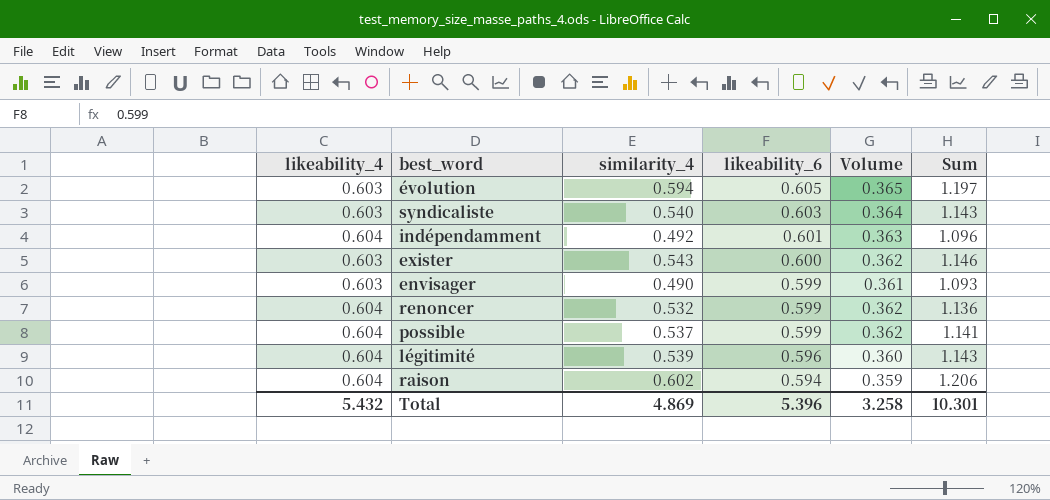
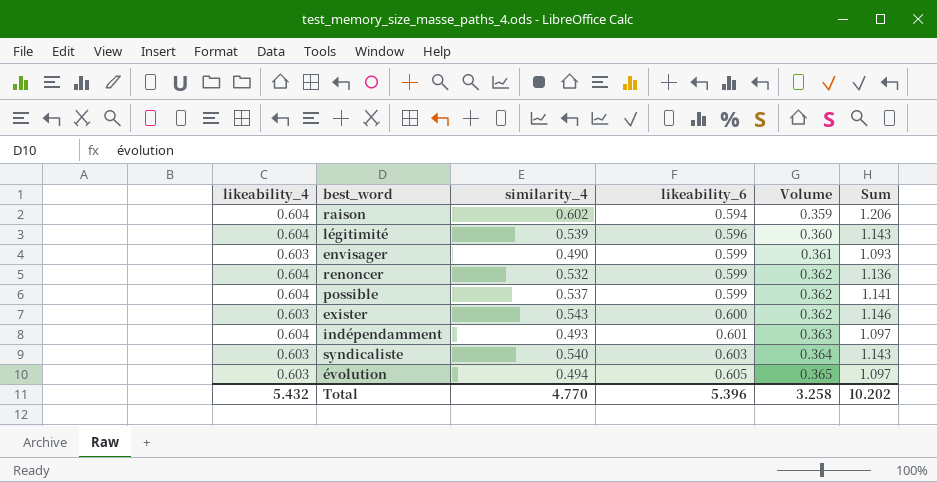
row order: likeability_6 descending -> likeability_6 ascending
indépendamment | similarity_4: 0.492 -> 0.493
indépendamment | Sum: 1.096 -> 1.097
évolution | similarity_4: 0.594 -> 0.494
évolution | Sum: 1.197 -> 1.097
Total | similarity_4: 4.869 -> 4.770
Total | Sum: 10.301 -> 10.202

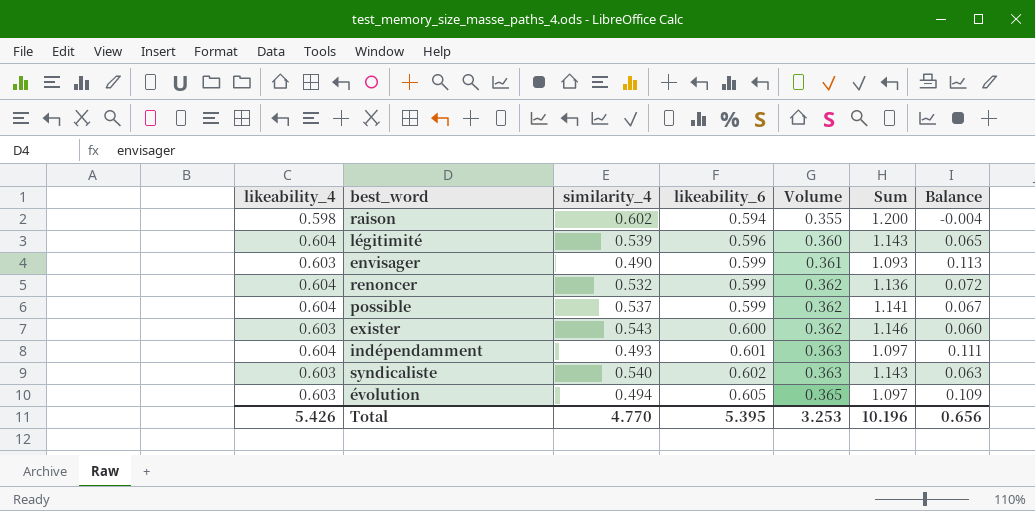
column Balance | formula: none -> [likeability_4] - [similarity_4]
raison | likeability_4: 0.604 -> 0.598
raison | Volume: 0.359 -> 0.355
raison | Sum: 1.206 -> 1.200
syndicaliste | likeability_6: 0.603 -> 0.602
syndicaliste | Volume: 0.364 -> 0.363
Total | likeability_4: 5.432 -> 5.426
Total | likeability_6: 5.396 -> 5.395
Total | Volume: 3.258 -> 3.253
Total | Sum: 10.202 -> 10.196

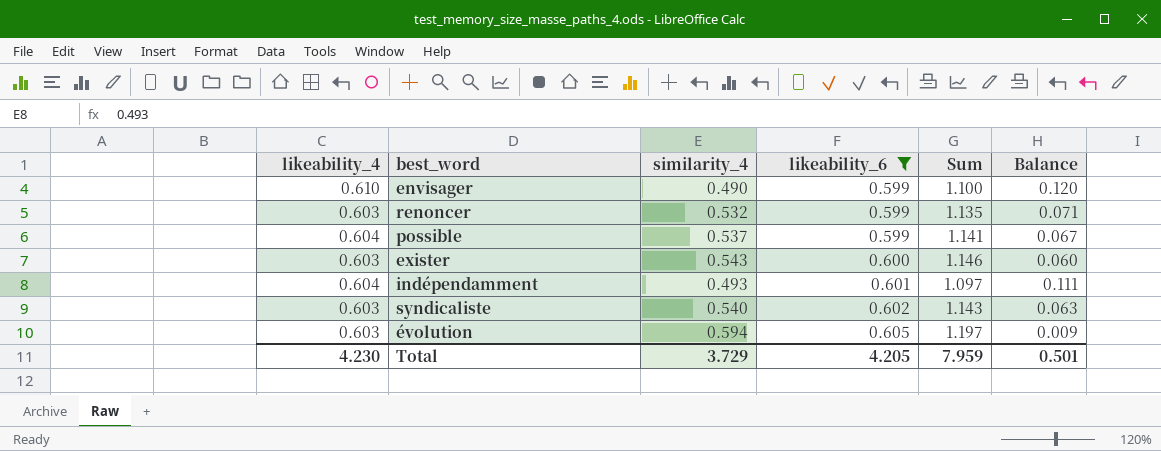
filter: none -> likeability_6 >= 0.599
column Volume | formula: [likeability_4] * [likeability_6] -> none
envisager | likeability_4: 0.603 -> 0.610
envisager | Sum: 1.093 -> 1.100
envisager | Balance: 0.113 -> 0.120
renoncer | likeability_4: 0.604 -> 0.603
renoncer | Sum: 1.136 -> 1.135
renoncer | Balance: 0.072 -> 0.071
évolution | similarity_4: 0.494 -> 0.594
évolution | Sum: 1.097 -> 1.197
évolution | Balance: 0.109 -> 0.009
Total | likeability_4: 5.426 -> 4.230
Total | similarity_4: 4.770 -> 3.729
Total | likeability_6: 5.395 -> 4.205
Total | Sum: 10.196 -> 7.959
Total | Balance: 0.656 -> 0.501

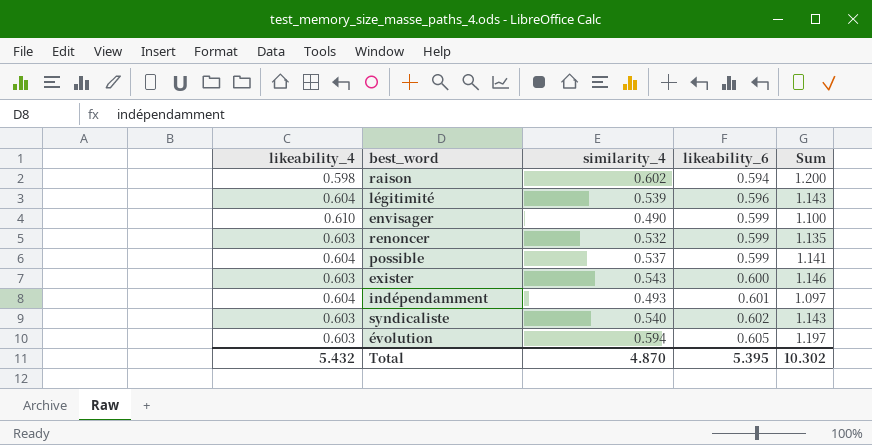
filter: likeability_6 >= 0.599 -> none
column Balance | formula: [likeability_4] - [similarity_4] -> none
Total | likeability_4: 4.230 -> 5.432
Total | similarity_4: 3.729 -> 4.870
Total | likeability_6: 4.205 -> 5.395
Total | Sum: 7.959 -> 10.302

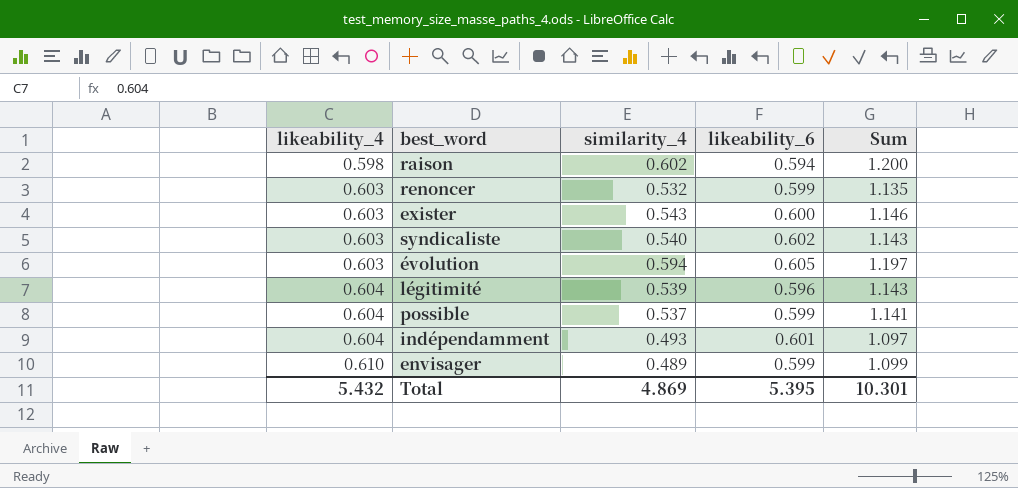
row order: likeability_6 ascending -> likeability_4 ascending
envisager | similarity_4: 0.490 -> 0.489
envisager | Sum: 1.100 -> 1.099
Total | similarity_4: 4.870 -> 4.869
Total | Sum: 10.302 -> 10.301

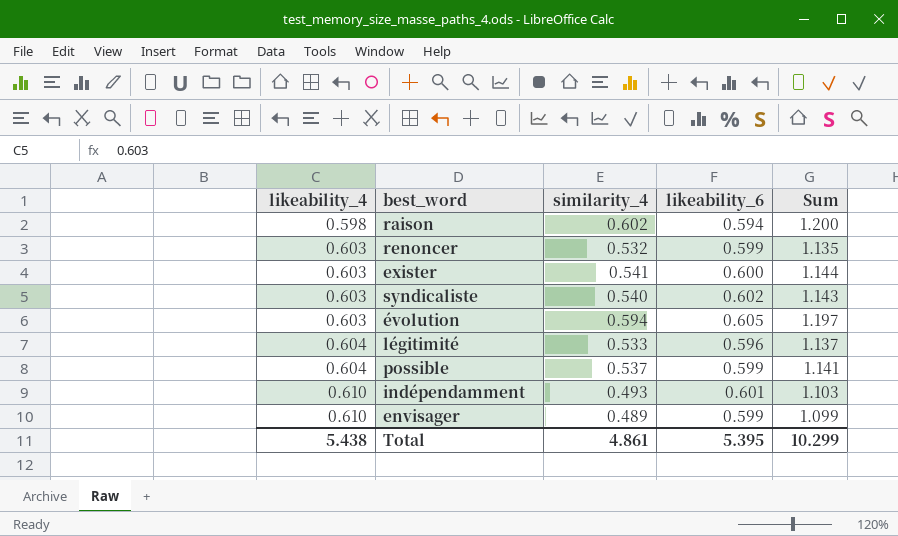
exister | similarity_4: 0.543 -> 0.541
exister | Sum: 1.146 -> 1.144
légitimité | similarity_4: 0.539 -> 0.533
légitimité | Sum: 1.143 -> 1.137
indépendamment | likeability_4: 0.604 -> 0.610
indépendamment | Sum: 1.097 -> 1.103
Total | likeability_4: 5.432 -> 5.438
Total | similarity_4: 4.869 -> 4.861
Total | Sum: 10.301 -> 10.299

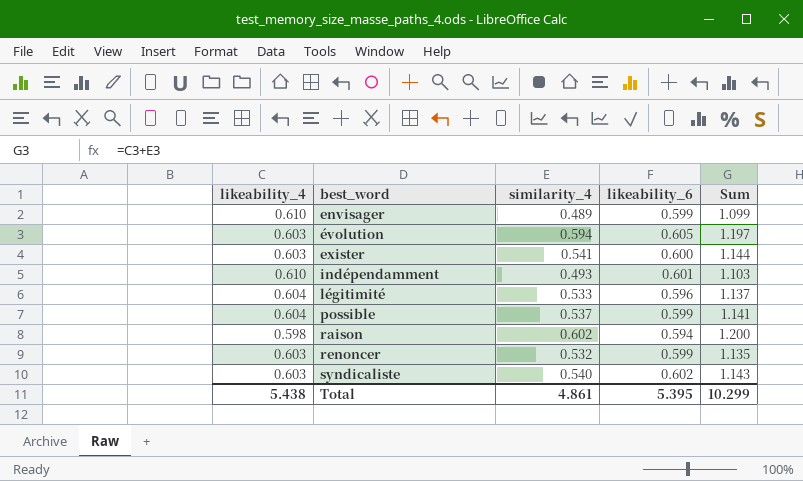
row order: likeability_4 ascending -> best_word ascending

